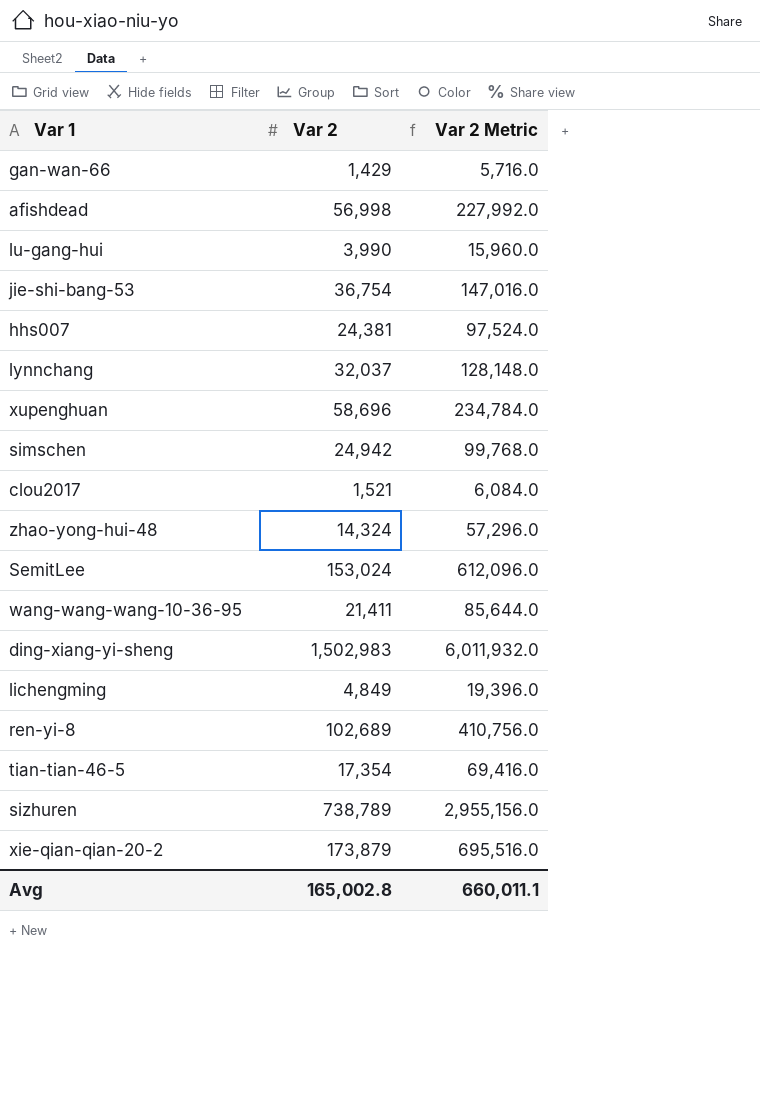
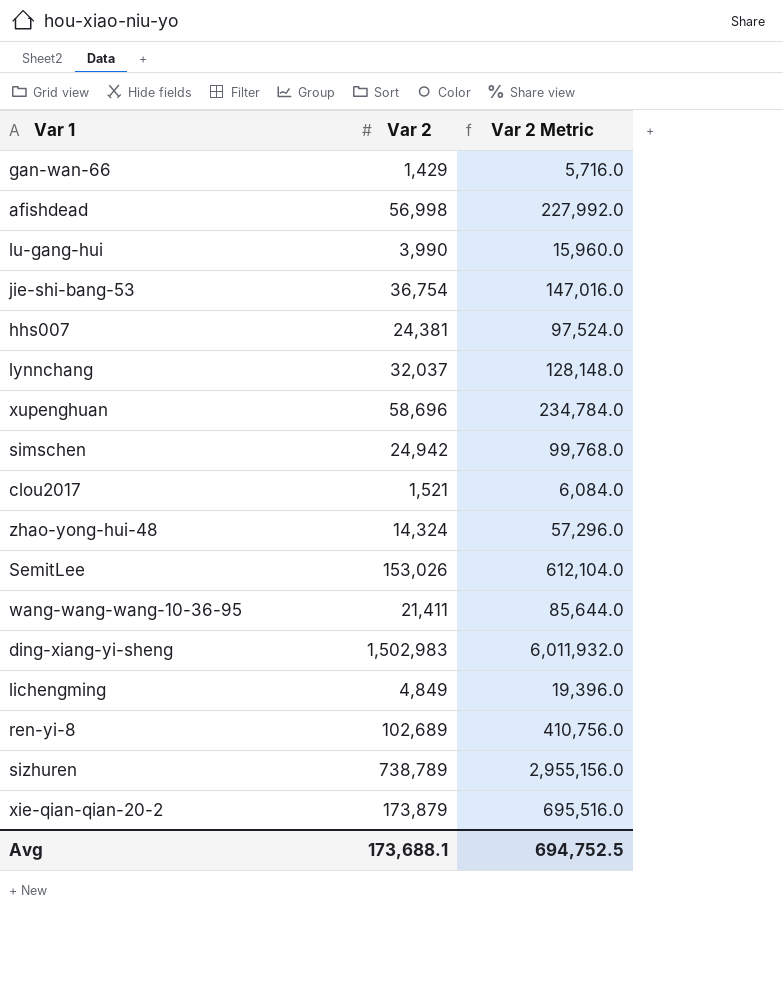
row tian-tian-46-5: 17,354 | 69,416.0 -> none
SemitLee | Var 2: 153,024 -> 153,026
SemitLee | Var 2 Metric: 612,096.0 -> 612,104.0
Avg | Var 2: 165,002.8 -> 173,688.1
Avg | Var 2 Metric: 660,011.1 -> 694,752.5

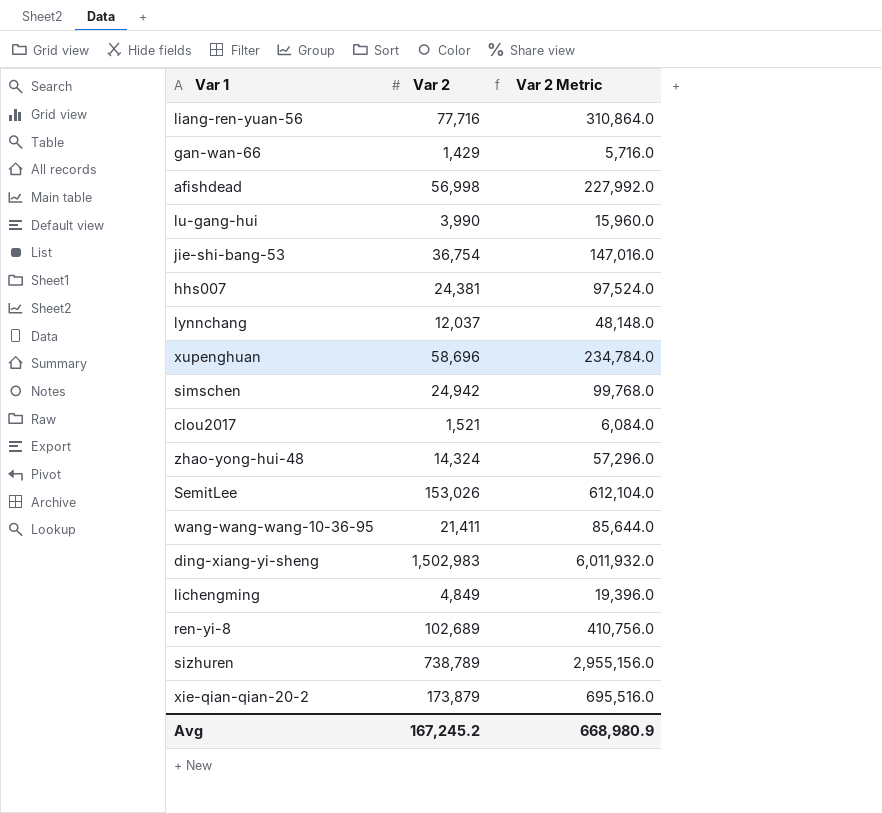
row liang-ren-yuan-56: none -> 77,716 | 310,864.0
lynnchang | Var 2: 32,037 -> 12,037
lynnchang | Var 2 Metric: 128,148.0 -> 48,148.0
Avg | Var 2: 173,688.1 -> 167,245.2
Avg | Var 2 Metric: 694,752.5 -> 668,980.9

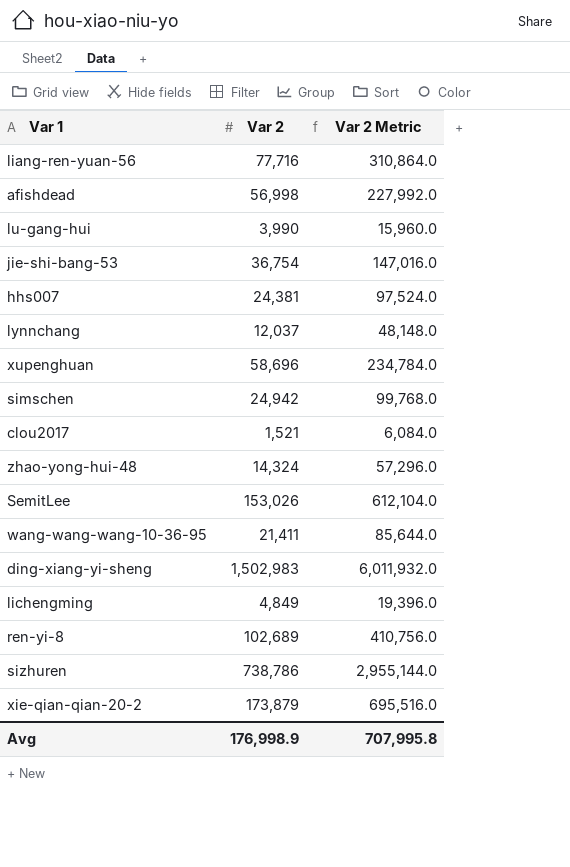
row gan-wan-66: 1,429 | 5,716.0 -> none
sizhuren | Var 2: 738,789 -> 738,786
sizhuren | Var 2 Metric: 2,955,156.0 -> 2,955,144.0
Avg | Var 2: 167,245.2 -> 176,998.9
Avg | Var 2 Metric: 668,980.9 -> 707,995.8

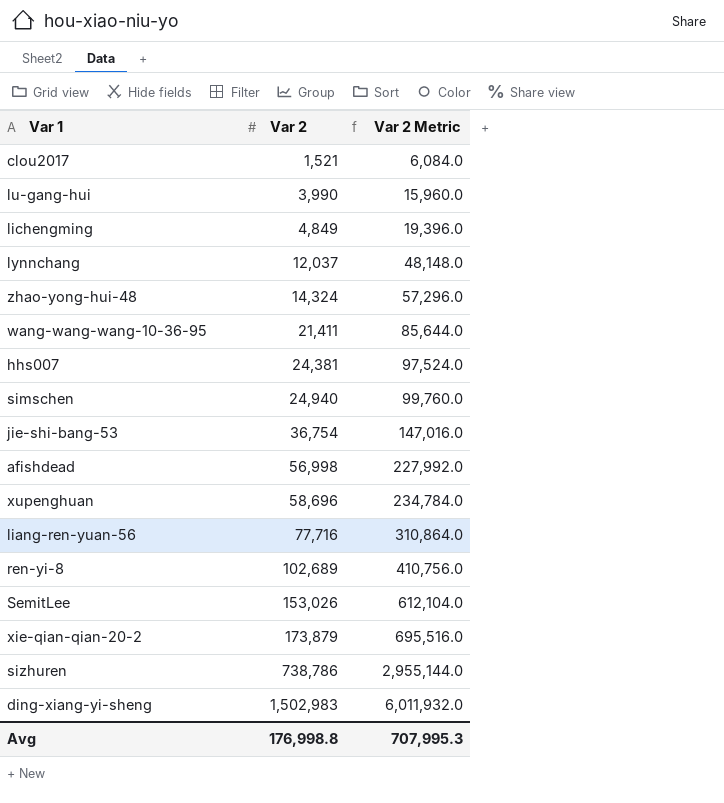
row order: none -> Var 2 ascending
simschen | Var 2: 24,942 -> 24,940
simschen | Var 2 Metric: 99,768.0 -> 99,760.0
Avg | Var 2: 176,998.9 -> 176,998.8
Avg | Var 2 Metric: 707,995.8 -> 707,995.3

